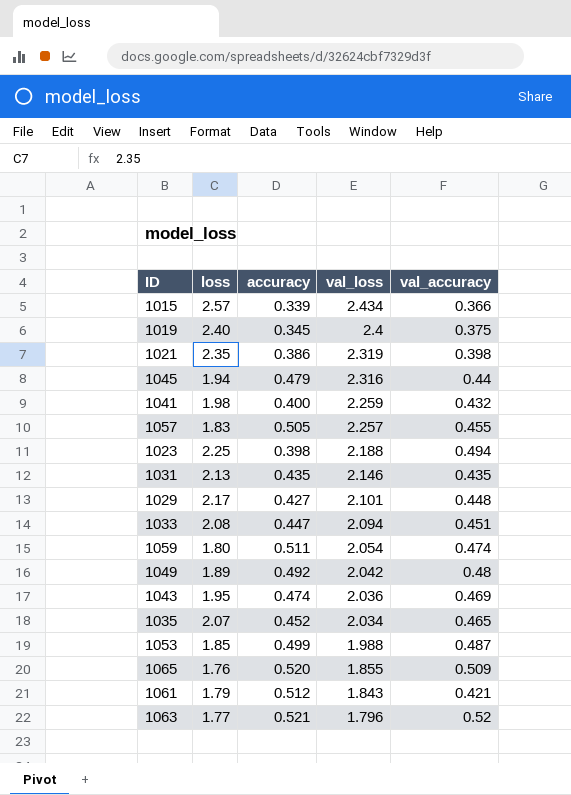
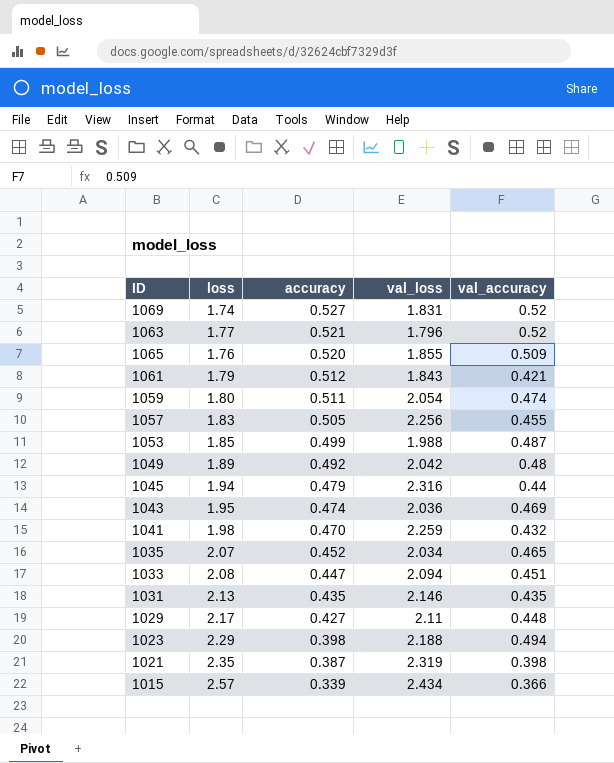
row order: val_loss descending -> accuracy descending
row 1019: 2.40 | 0.345 | 2.4 | 0.375 -> none
row 1069: none -> 1.74 | 0.527 | 1.831 | 0.52
1057 | val_loss: 2.257 -> 2.256
1041 | accuracy: 0.400 -> 0.470
1029 | val_loss: 2.101 -> 2.11
1023 | loss: 2.25 -> 2.29
1021 | accuracy: 0.386 -> 0.387

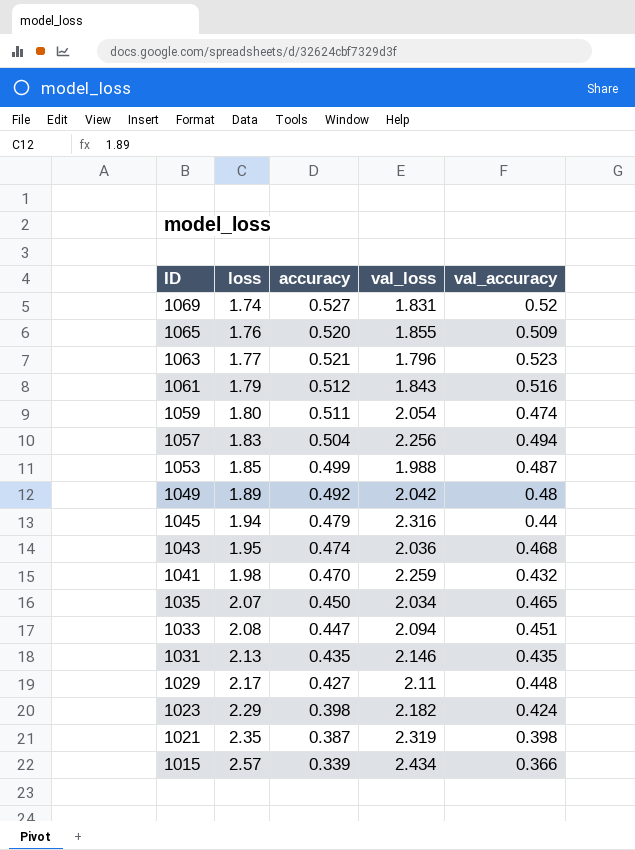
row order: accuracy descending -> ID descending
1063 | val_accuracy: 0.52 -> 0.523
1061 | val_accuracy: 0.421 -> 0.516
1057 | accuracy: 0.505 -> 0.504
1057 | val_accuracy: 0.455 -> 0.494
1043 | val_accuracy: 0.469 -> 0.468
1035 | accuracy: 0.452 -> 0.450
1023 | val_loss: 2.188 -> 2.182
1023 | val_accuracy: 0.494 -> 0.424

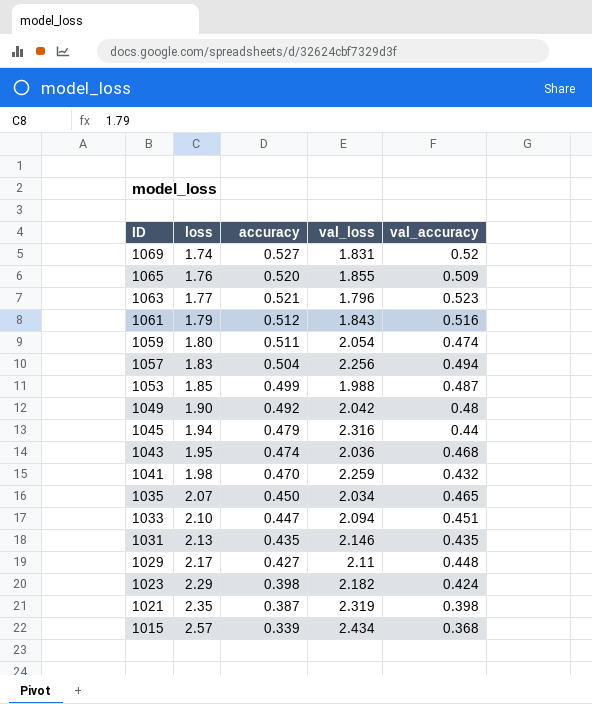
1049 | loss: 1.89 -> 1.90
1033 | loss: 2.08 -> 2.10
1015 | val_accuracy: 0.366 -> 0.368

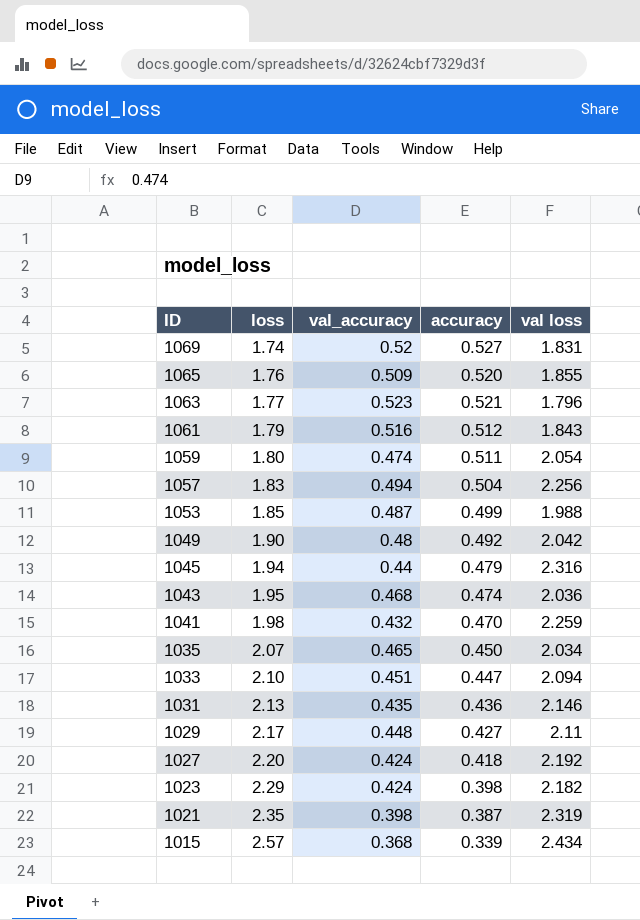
column val_accuracy | position: 5 -> 3
column name: val_loss -> val loss
1031 | accuracy: 0.435 -> 0.436
row 1027: none -> 2.20 | 0.424 | 0.418 | 2.192

